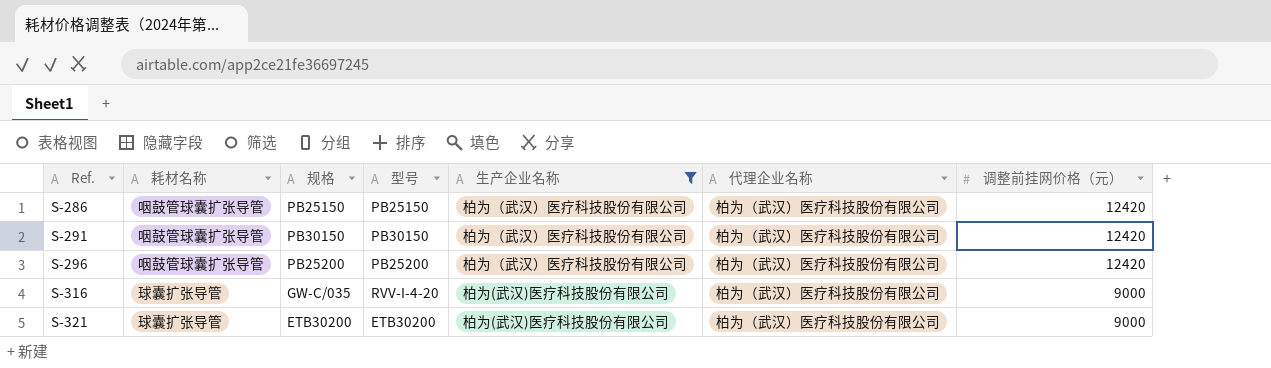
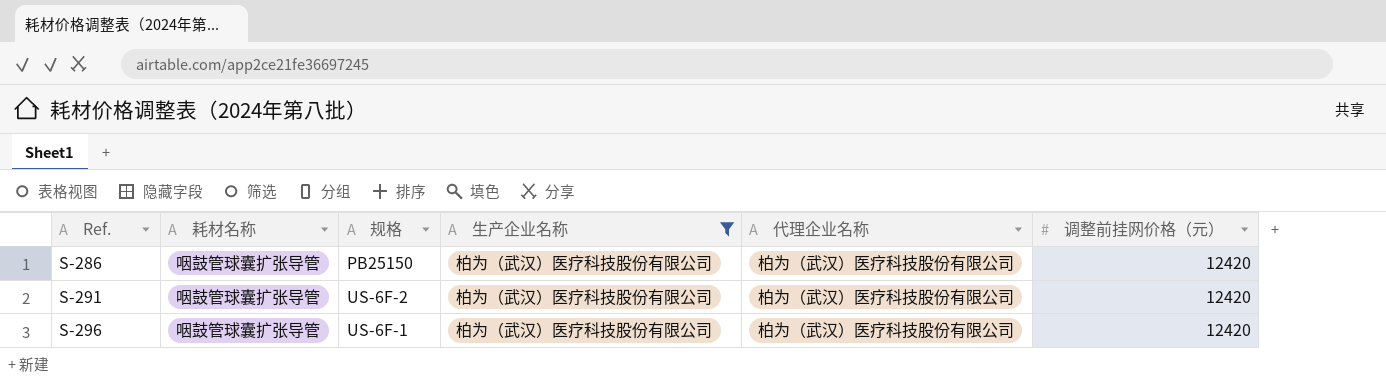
column 型号 | position: 4 -> none
row S-316: 球囊扩张导管 | GW-C/035 | RVV-I-4-20 | 柏为(武汉)医疗科技股份有限公司 | 柏为（武汉）医疗科技股份有限公司 | 9000 -> none
row S-321: 球囊扩张导管 | ETB30200 | ETB30200 | 柏为(武汉)医疗科技股份有限公司 | 柏为（武汉）医疗科技股份有限公司 | 9000 -> none
S-291 | 规格: PB30150 -> US-6F-2
S-296 | 规格: PB25200 -> US-6F-1

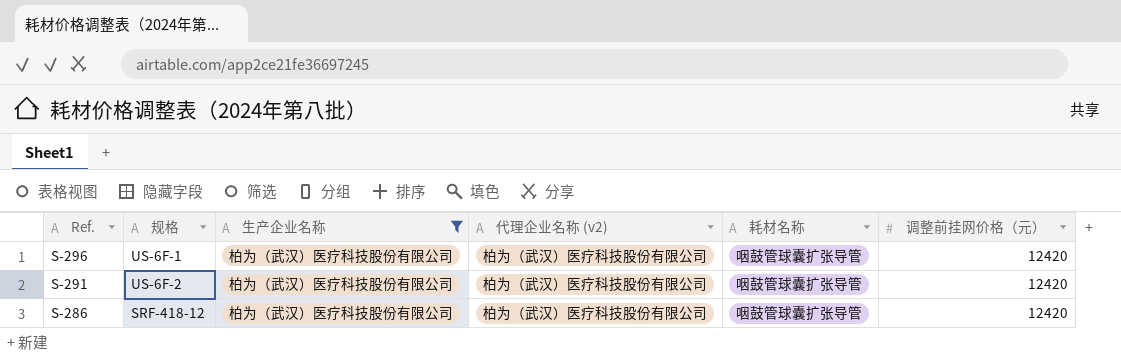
row order: Ref. ascending -> Ref. descending
column name: 代理企业名称 -> 代理企业名称 (v2)
column 耗材名称 | position: 2 -> 5
S-286 | 规格: PB25150 -> SRF-418-12

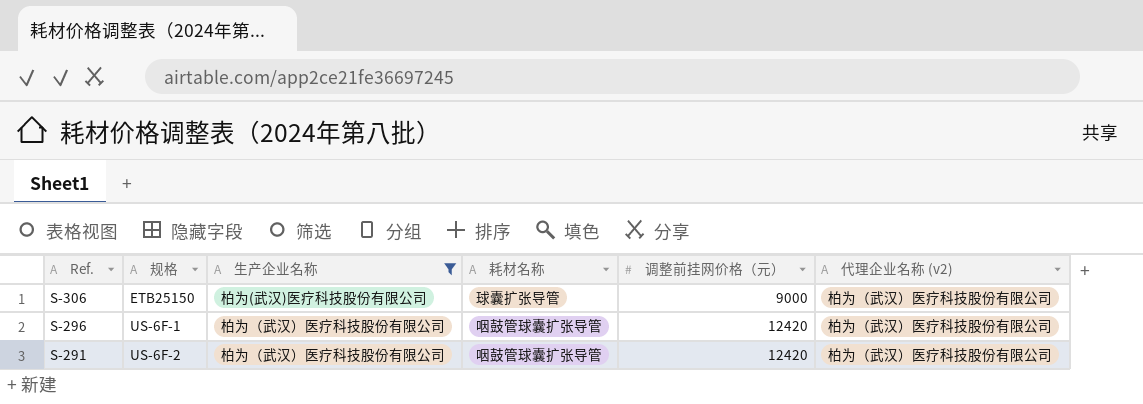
column 代理企业名称 (v2) | position: 4 -> 6
row S-286: SRF-418-12 | 柏为（武汉）医疗科技股份有限公司 | 柏为（武汉）医疗科技股份有限公司 | 咽鼓管球囊扩张导管 | 12420 -> none
row S-306: none -> ETB25150 | 柏为(武汉)医疗科技股份有限公司 | 球囊扩张导管 | 9000 | 柏为（武汉）医疗科技股份有限公司

